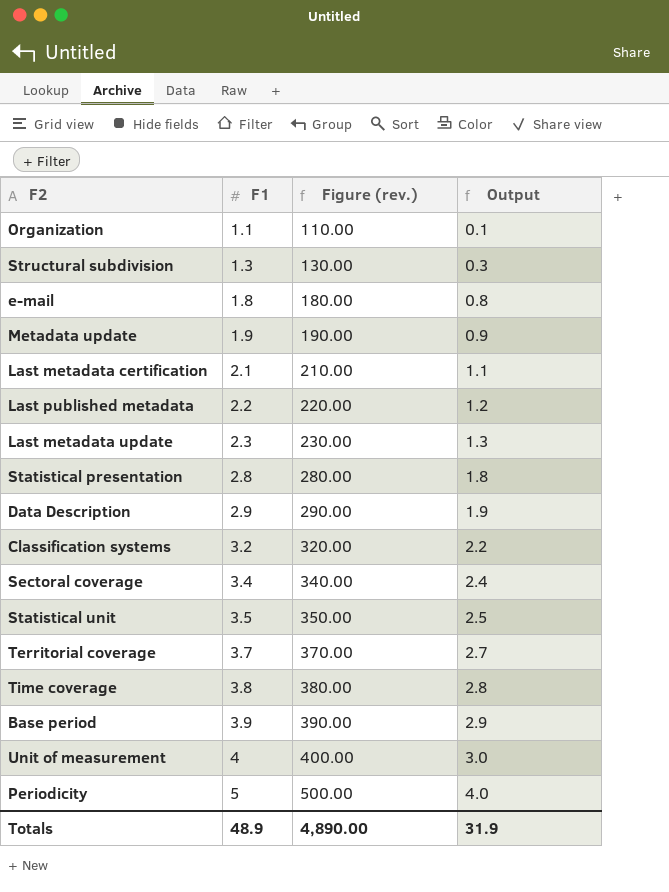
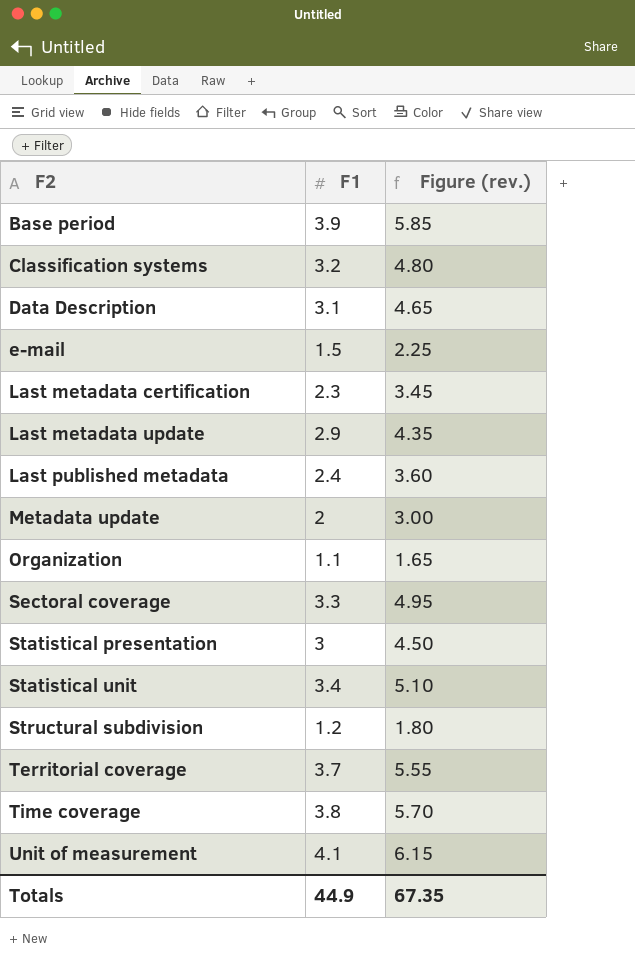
row order: F1 ascending -> F2 ascending
column Output | formula: [F1] - 1 -> none
column Figure (rev.) | formula: [F1] * 100 -> [F1] * 1.5
row Periodicity: 5 | 500.00 | 4.0 -> none
Data Description | F1: 2.9 -> 3.1
e-mail | F1: 1.8 -> 1.5
Last metadata certification | F1: 2.1 -> 2.3
Last metadata update | F1: 2.3 -> 2.9
Last published metadata | F1: 2.2 -> 2.4
Metadata update | F1: 1.9 -> 2
Sectoral coverage | F1: 3.4 -> 3.3
Statistical presentation | F1: 2.8 -> 3
Statistical unit | F1: 3.5 -> 3.4
Structural subdivision | F1: 1.3 -> 1.2
Unit of measurement | F1: 4 -> 4.1
Totals | F1: 48.9 -> 44.9
Totals | Figure (rev.): 4,890.00 -> 67.35

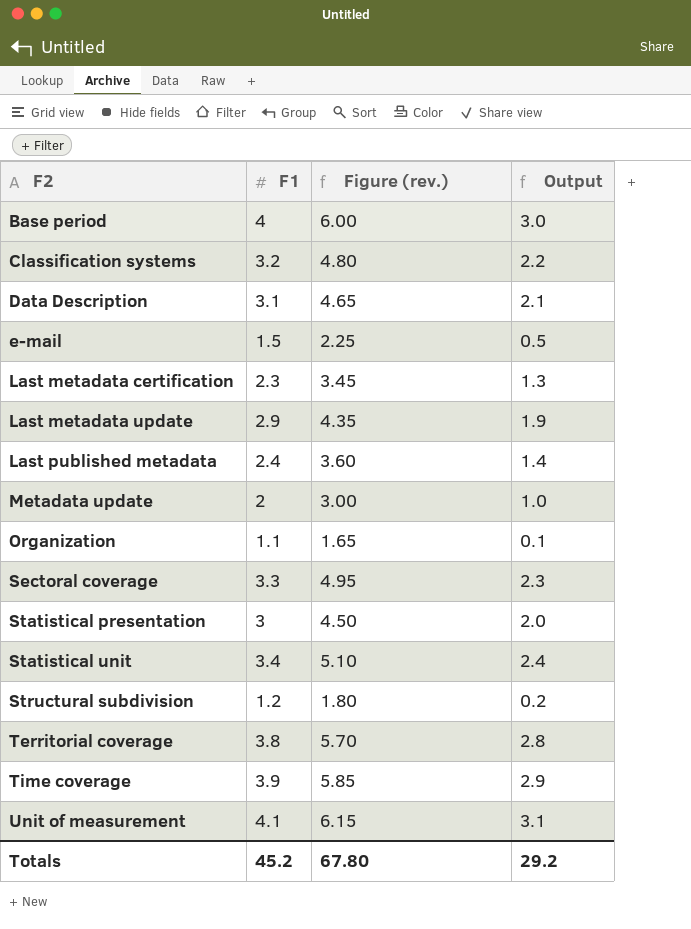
column Output | formula: none -> [F1] - 1
Base period | F1: 3.9 -> 4
Base period | Figure (rev.): 5.85 -> 6.00
Territorial coverage | F1: 3.7 -> 3.8
Territorial coverage | Figure (rev.): 5.55 -> 5.70
Time coverage | F1: 3.8 -> 3.9
Time coverage | Figure (rev.): 5.70 -> 5.85
Totals | F1: 44.9 -> 45.2
Totals | Figure (rev.): 67.35 -> 67.80

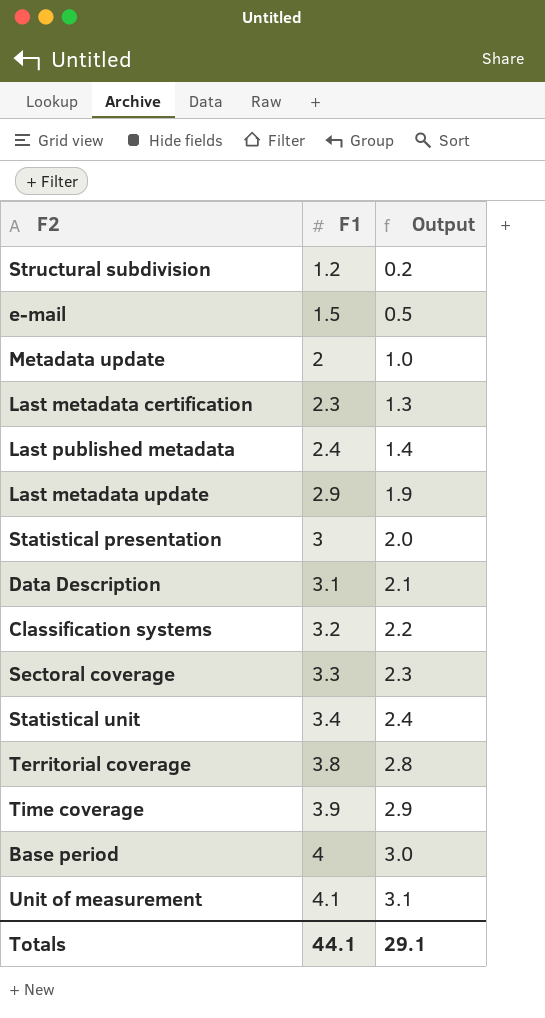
row order: F2 ascending -> F1 ascending
column Figure (rev.) | formula: [F1] * 1.5 -> none
row Organization: 1.1 | 1.65 | 0.1 -> none
Totals | F1: 45.2 -> 44.1
Totals | Output: 29.2 -> 29.1

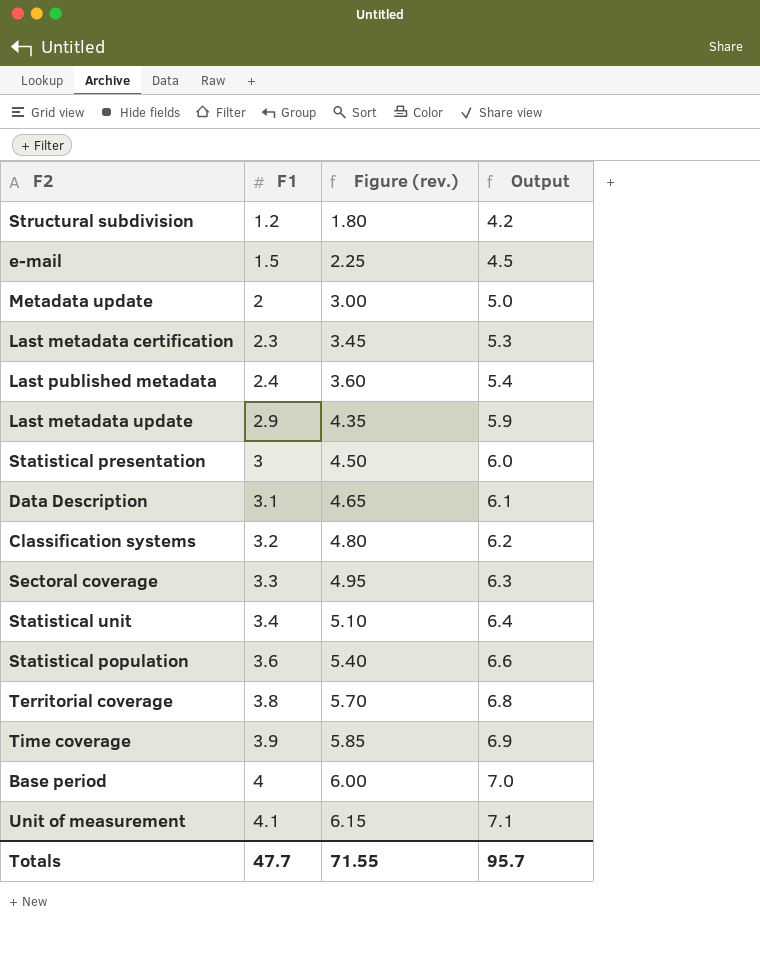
column Figure (rev.) | formula: none -> [F1] * 1.5
column Output | formula: [F1] - 1 -> [F1] + 3
row Statistical population: none -> 3.6 | 5.40 | 6.6
Totals | F1: 44.1 -> 47.7
Totals | Output: 29.1 -> 95.7

